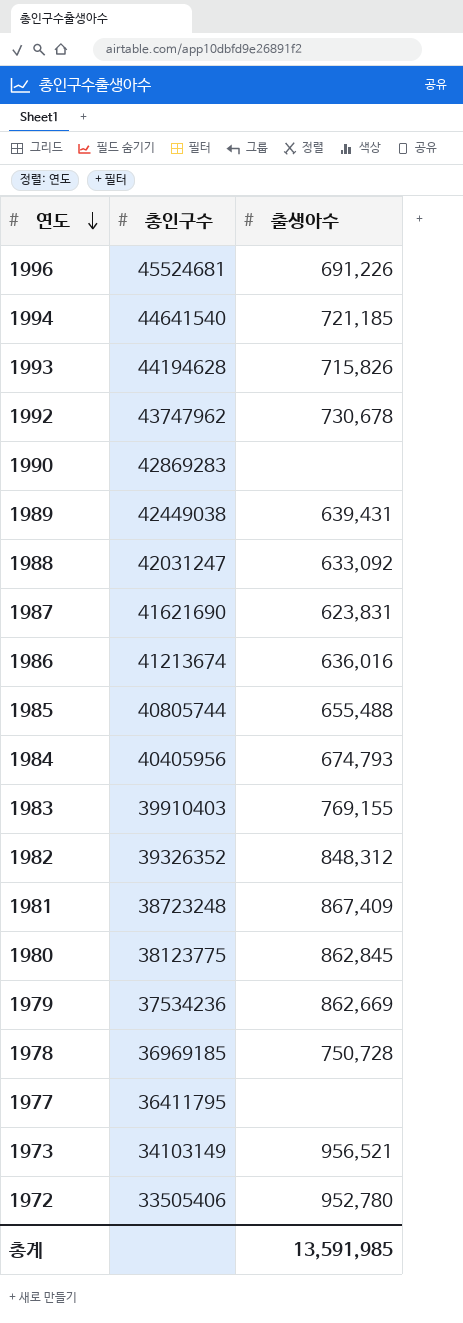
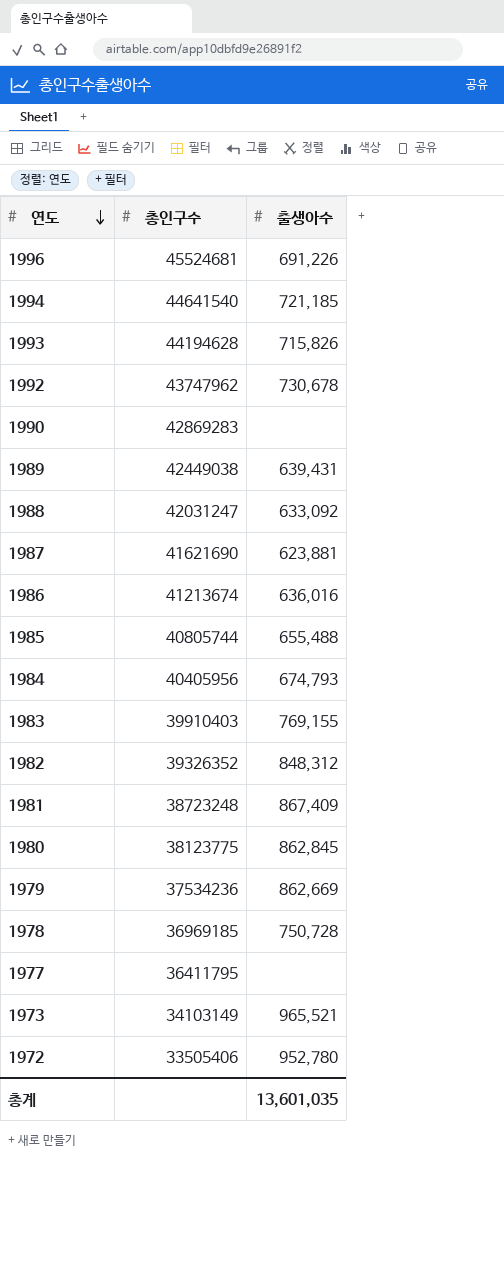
1987 | 출생아수: 623,831 -> 623,881
1973 | 출생아수: 956,521 -> 965,521
총계 | 출생아수: 13,591,985 -> 13,601,035

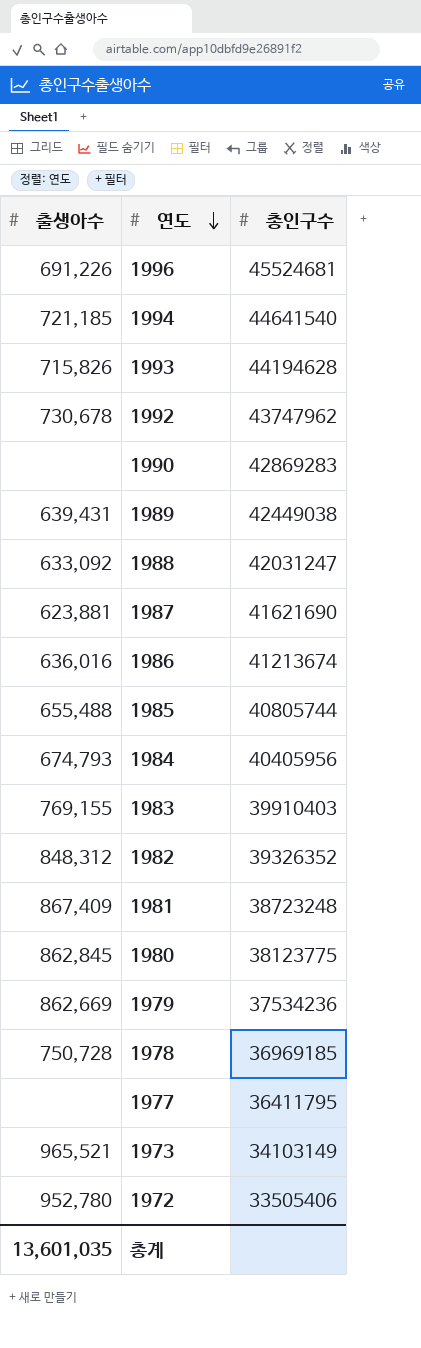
column 출생아수 | position: 3 -> 1

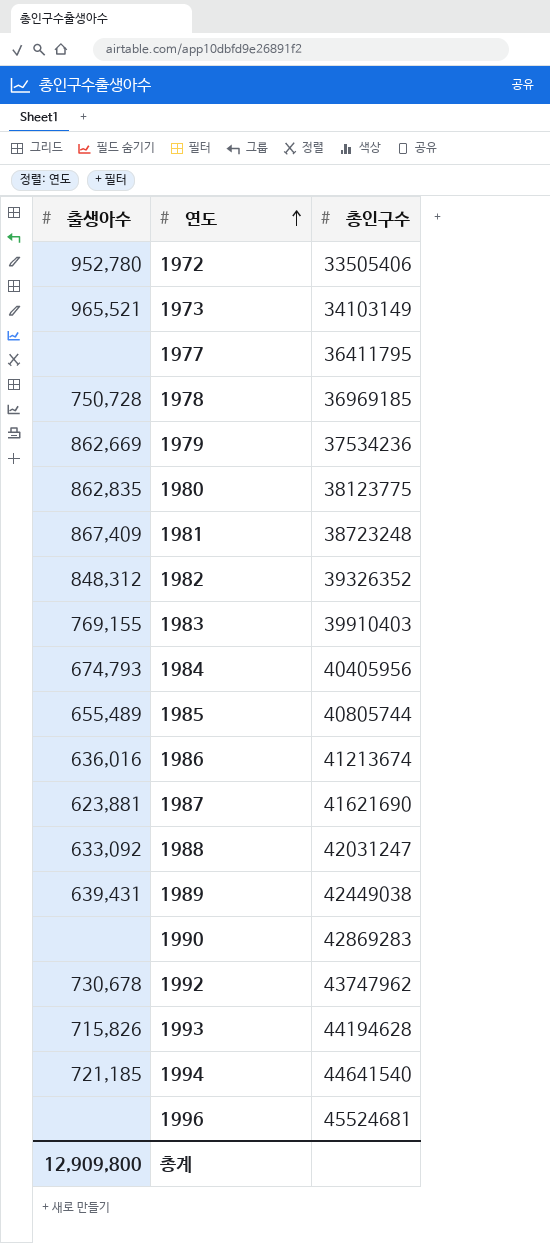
row order: 연도 descending -> 연도 ascending
1980 | 출생아수: 862,845 -> 862,835
1985 | 출생아수: 655,488 -> 655,489
1996 | 출생아수: 691,226 -> none
총계 | 출생아수: 13,601,035 -> 12,909,800

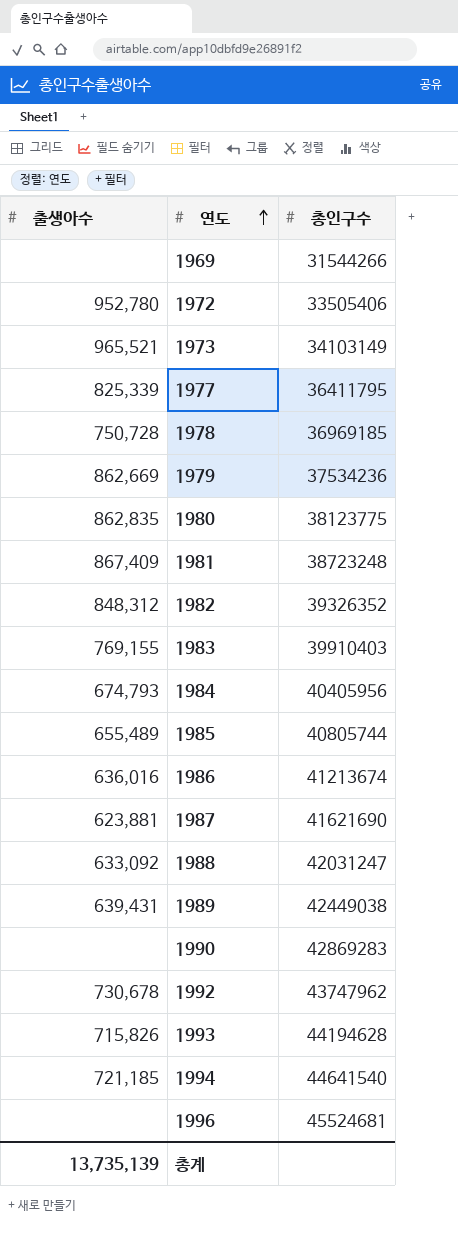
row 1969: none -> none | 31544266
1977 | 출생아수: none -> 825,339
총계 | 출생아수: 12,909,800 -> 13,735,139

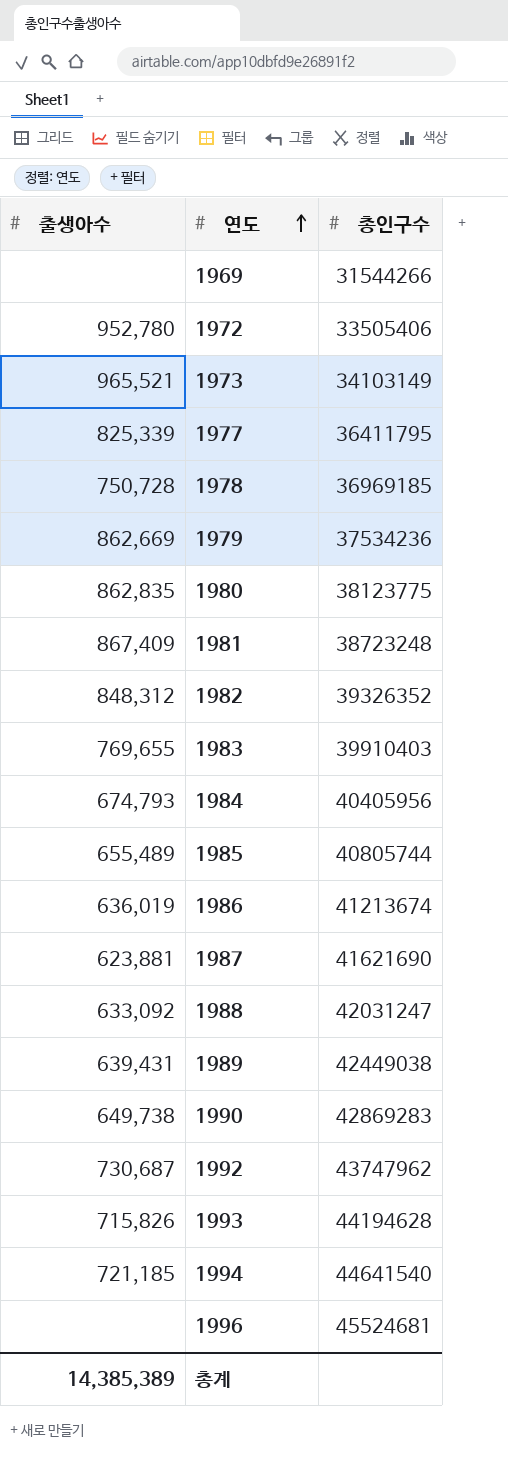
1983 | 출생아수: 769,155 -> 769,655
1986 | 출생아수: 636,016 -> 636,019
1990 | 출생아수: none -> 649,738
1992 | 출생아수: 730,678 -> 730,687
총계 | 출생아수: 13,735,139 -> 14,385,389

